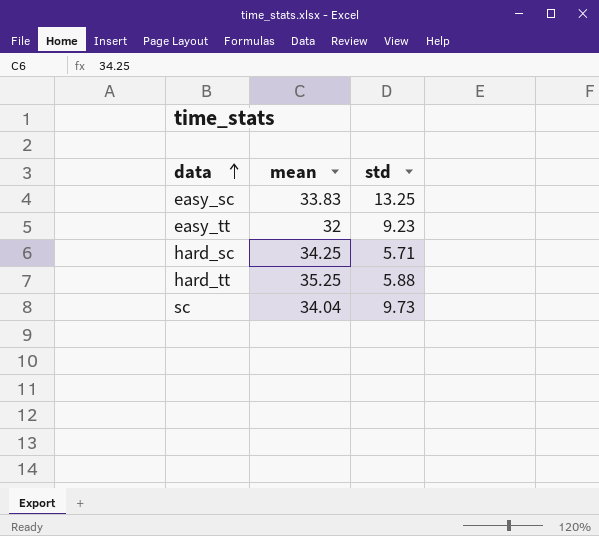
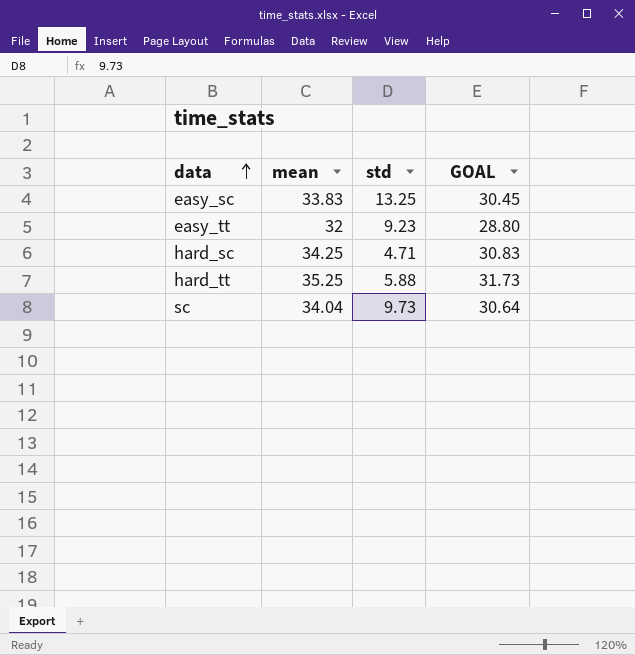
column GOAL | formula: none -> [mean] * 0.9
hard_sc | std: 5.71 -> 4.71

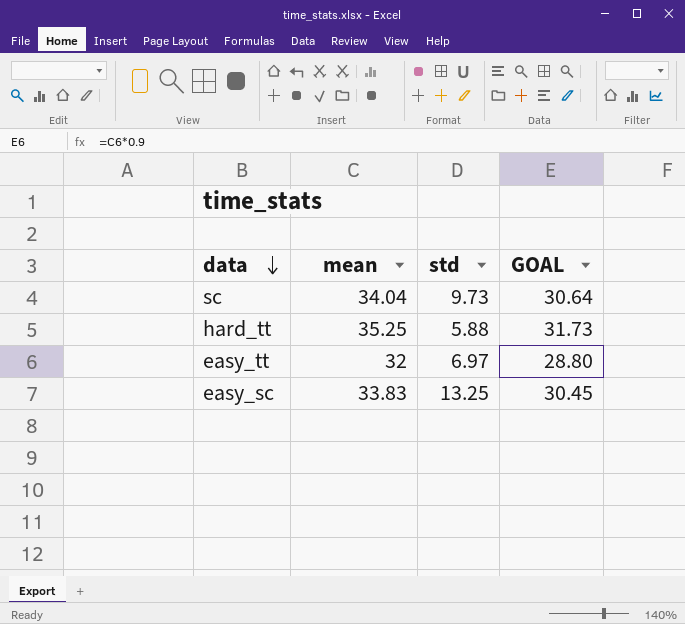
row order: data ascending -> data descending
row hard_sc: 34.25 | 4.71 | 30.83 -> none
easy_tt | std: 9.23 -> 6.97

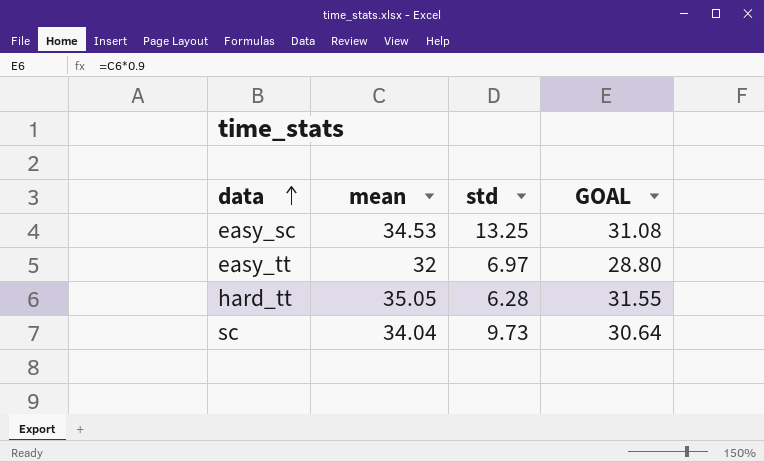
row order: data descending -> data ascending
easy_sc | mean: 33.83 -> 34.53
easy_sc | GOAL: 30.45 -> 31.08
hard_tt | mean: 35.25 -> 35.05
hard_tt | std: 5.88 -> 6.28
hard_tt | GOAL: 31.73 -> 31.55

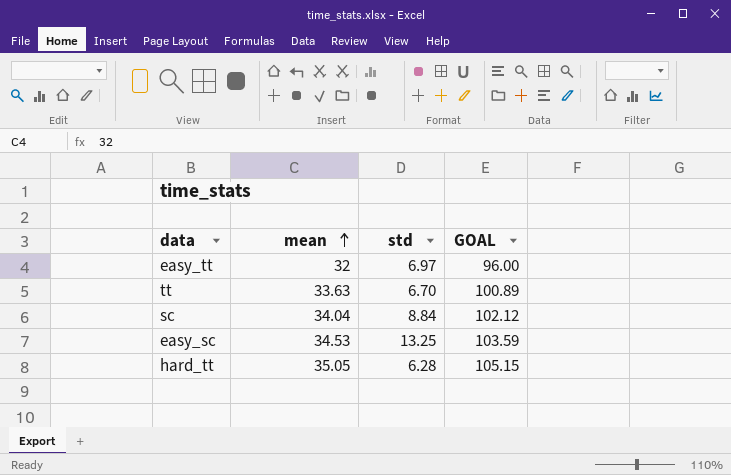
row order: data ascending -> mean ascending
column GOAL | formula: [mean] * 0.9 -> [mean] * 3
row tt: none -> 33.63 | 6.70 | 100.89
sc | std: 9.73 -> 8.84

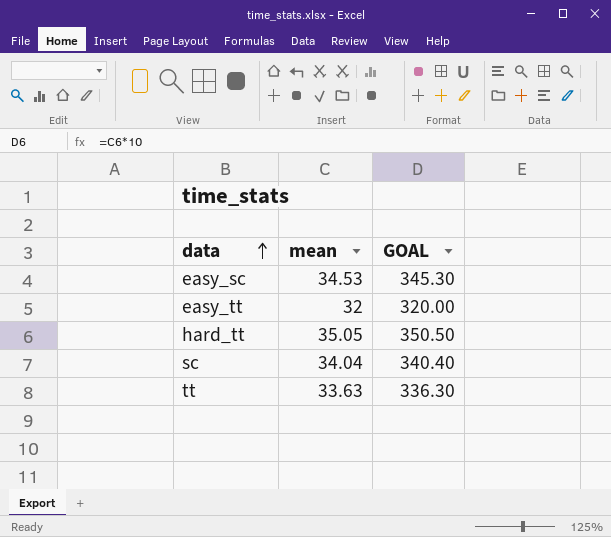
row order: mean ascending -> data ascending
column std | position: 3 -> none
column GOAL | formula: [mean] * 3 -> [mean] * 10

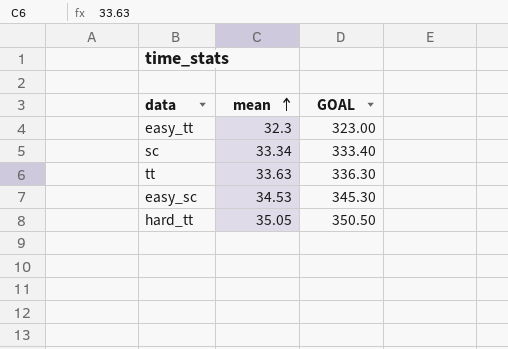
row order: data ascending -> mean ascending
easy_tt | mean: 32 -> 32.3
easy_tt | GOAL: 320.00 -> 323.00
sc | mean: 34.04 -> 33.34
sc | GOAL: 340.40 -> 333.40

